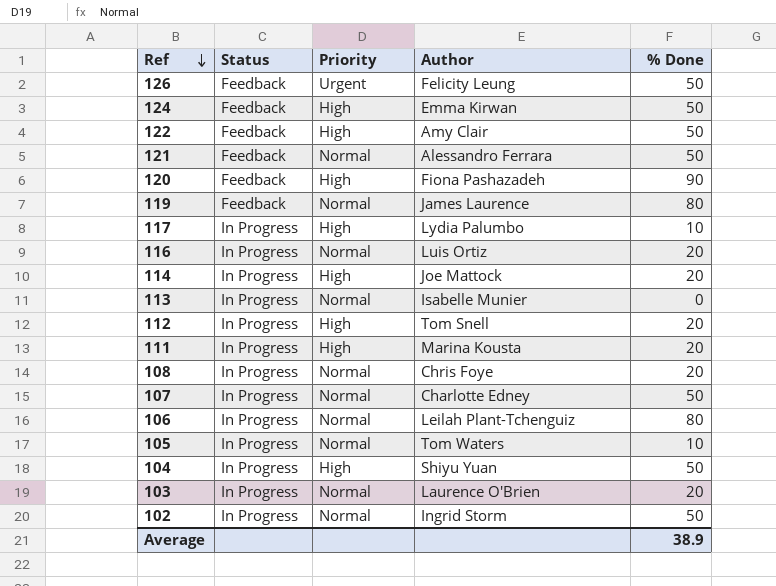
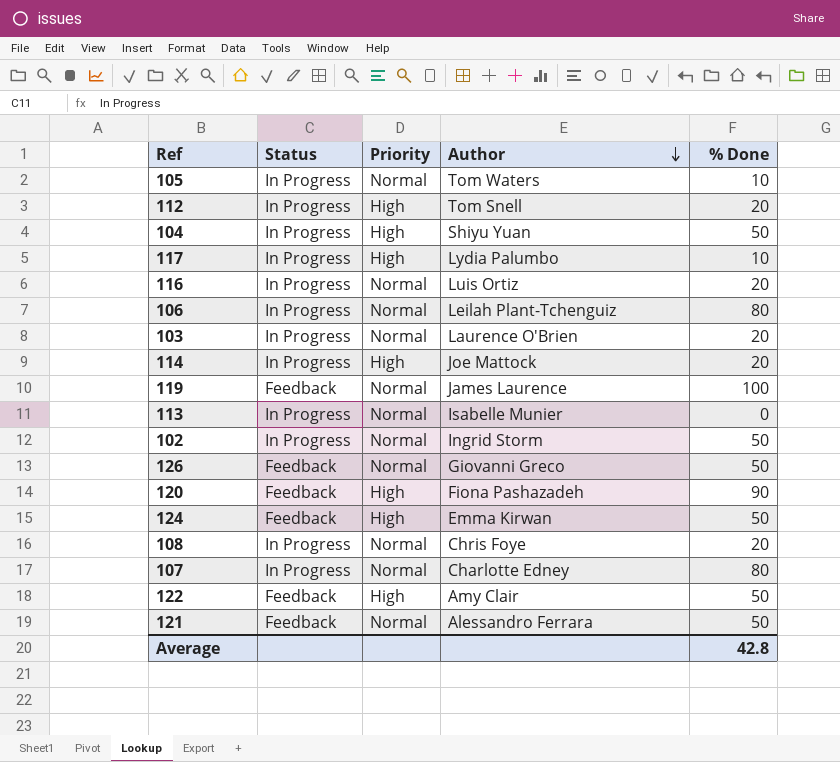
row order: Ref descending -> Author descending
row 111: In Progress | High | Marina Kousta | 20 -> none
119 | % Done: 80 -> 100
126 | Priority: Urgent -> Normal
126 | Author: Felicity Leung -> Giovanni Greco
107 | % Done: 50 -> 80
Average | % Done: 38.9 -> 42.8

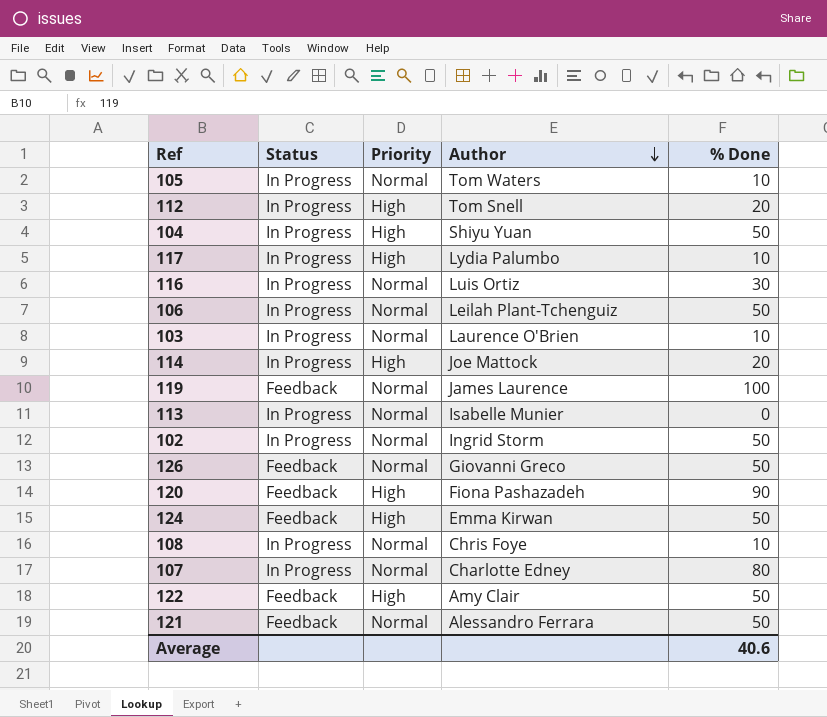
116 | % Done: 20 -> 30
106 | % Done: 80 -> 50
103 | % Done: 20 -> 10
108 | % Done: 20 -> 10
Average | % Done: 42.8 -> 40.6

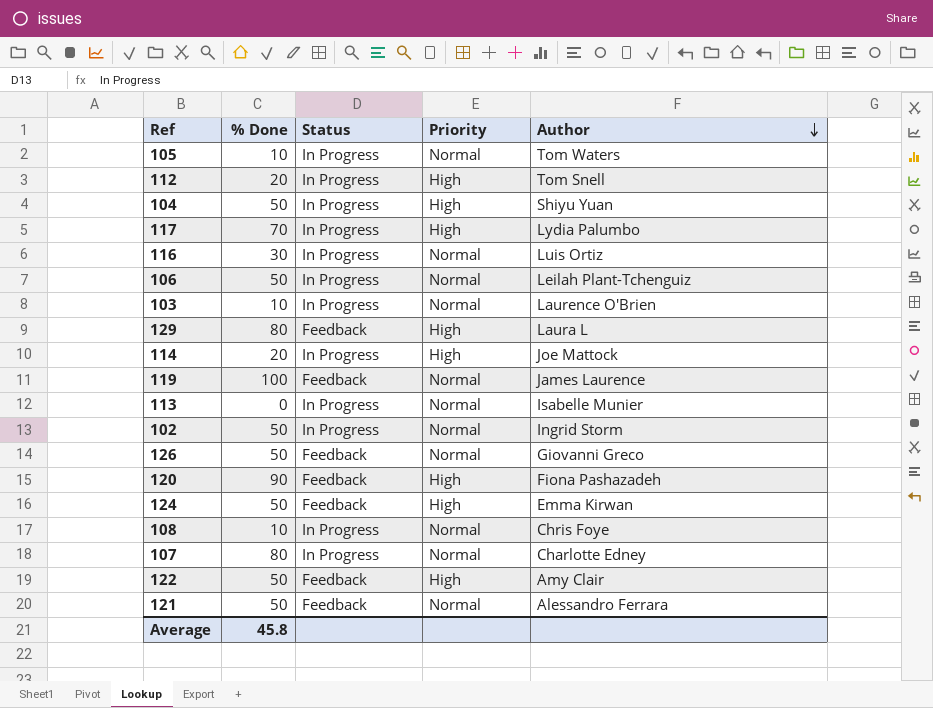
column % Done | position: 5 -> 2
117 | % Done: 10 -> 70
row 129: none -> 80 | Feedback | High | Laura L
Average | % Done: 40.6 -> 45.8

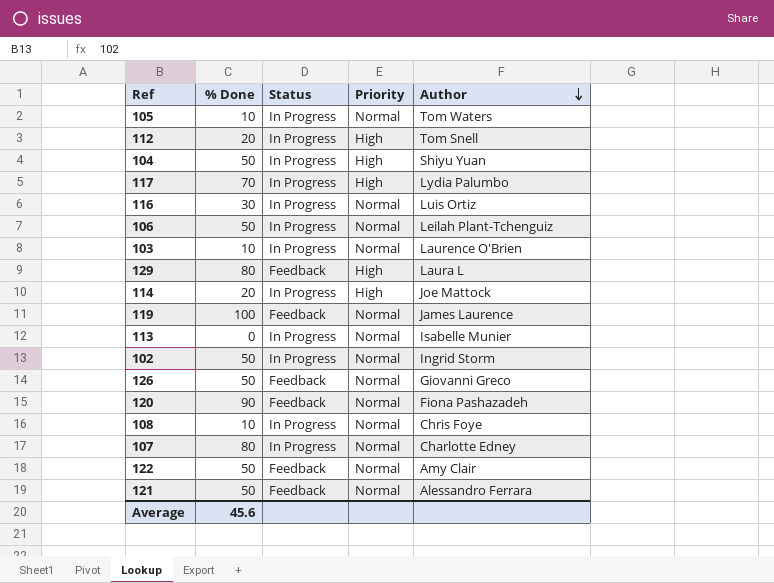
row 124: 50 | Feedback | High | Emma Kirwan -> none
120 | Priority: High -> Normal
122 | Priority: High -> Normal
Average | % Done: 45.8 -> 45.6

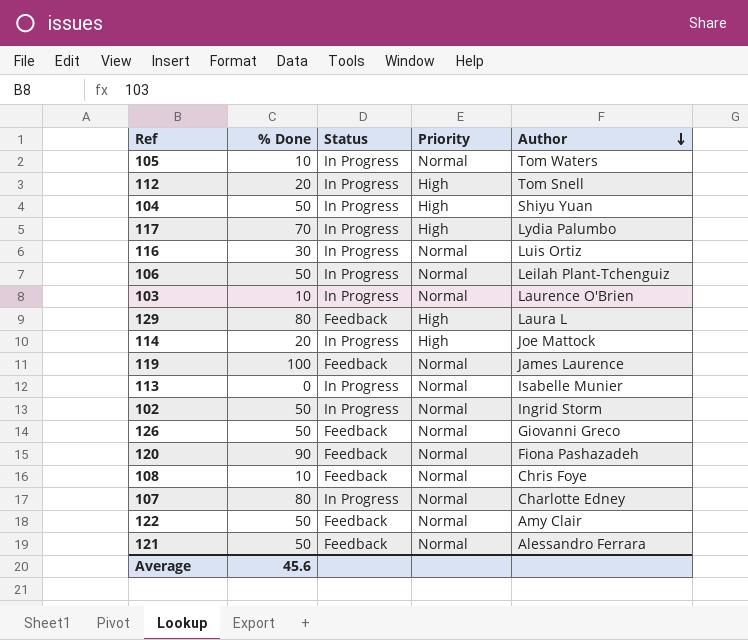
108 | Status: In Progress -> Feedback

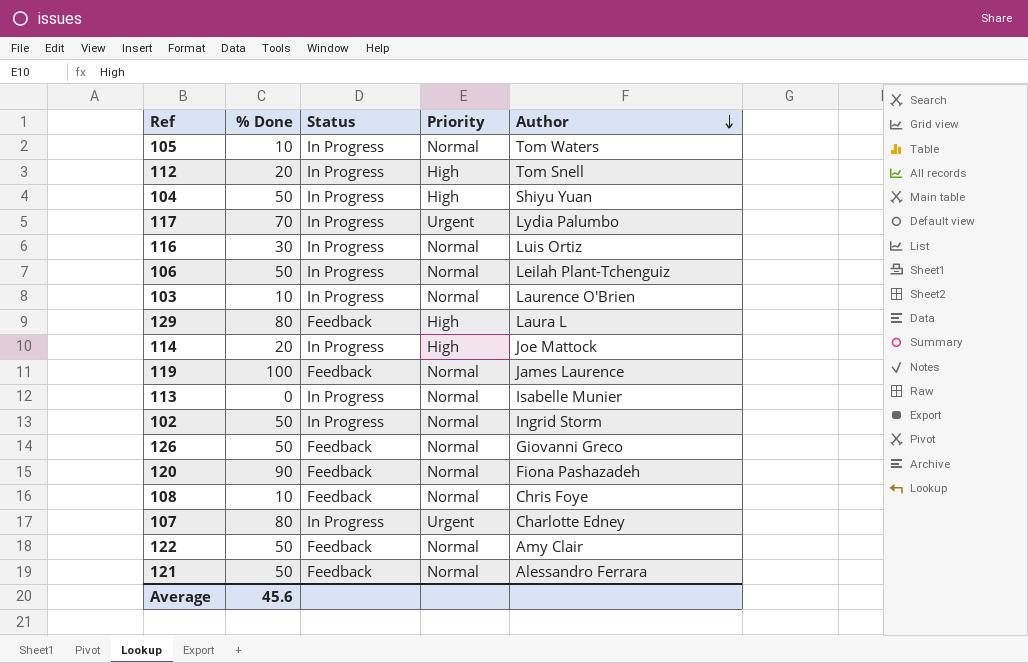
117 | Priority: High -> Urgent
107 | Priority: Normal -> Urgent

